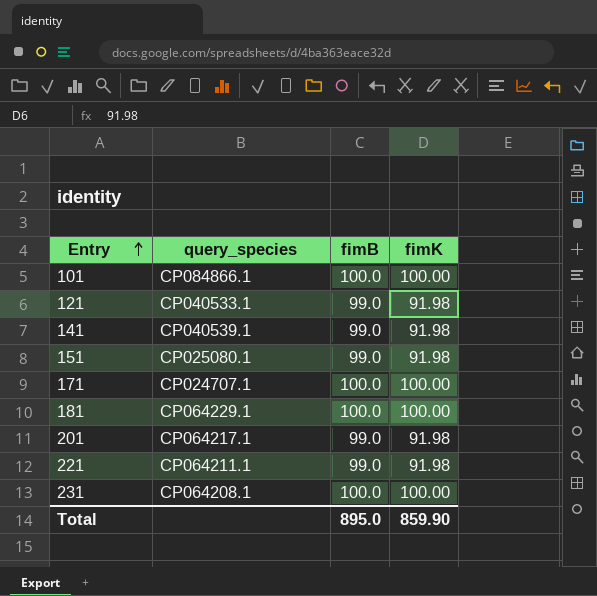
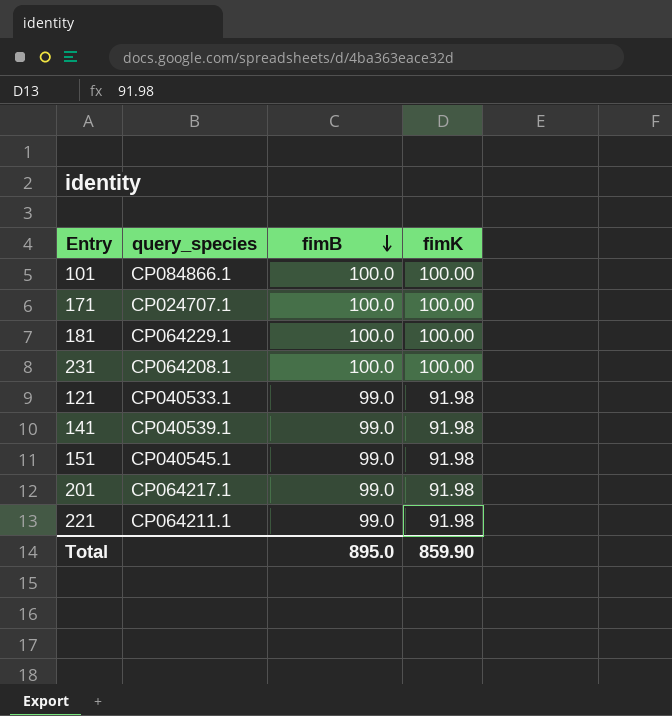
row order: Entry ascending -> fimB descending
151 | query_species: CP025080.1 -> CP040545.1

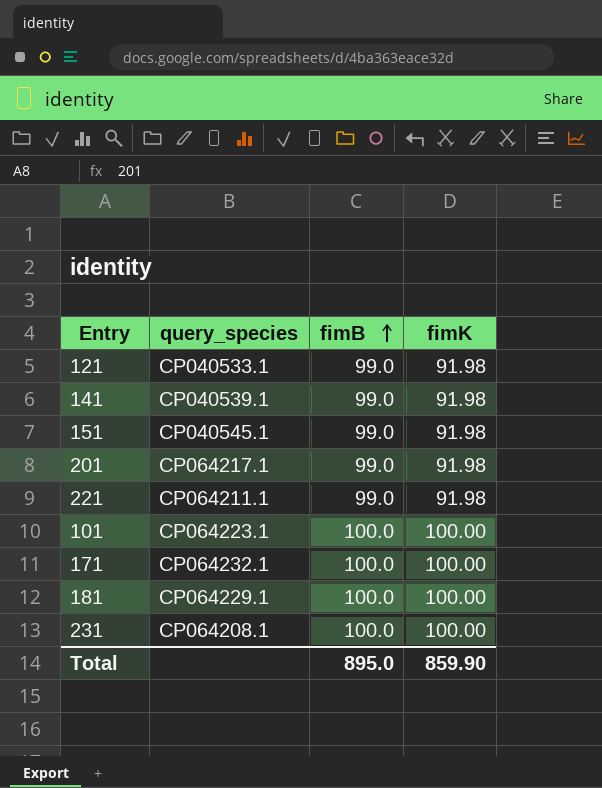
row order: fimB descending -> fimB ascending
101 | query_species: CP084866.1 -> CP064223.1
171 | query_species: CP024707.1 -> CP064232.1

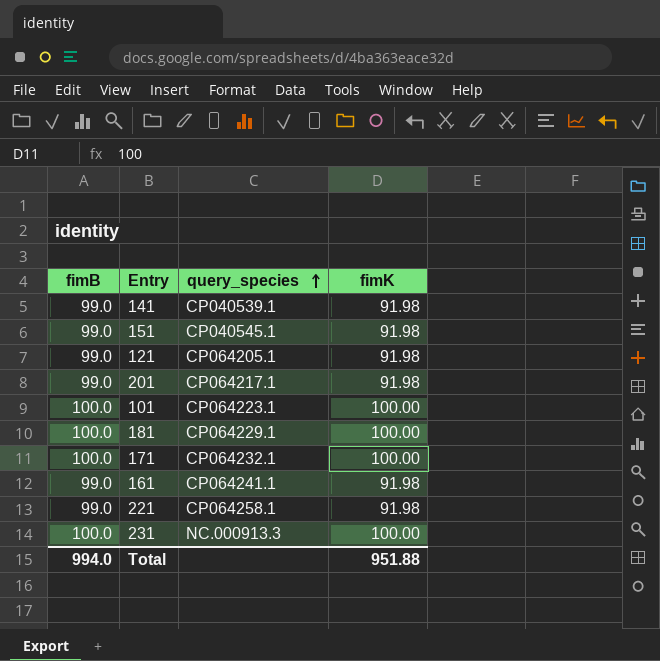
row order: fimB ascending -> query_species ascending
column fimB | position: 3 -> 1
121 | query_species: CP040533.1 -> CP064205.1
row 161: none -> 99.0 | CP064241.1 | 91.98
221 | query_species: CP064211.1 -> CP064258.1
231 | query_species: CP064208.1 -> NC.000913.3
Total | fimB: 895.0 -> 994.0
Total | fimK: 859.90 -> 951.88

